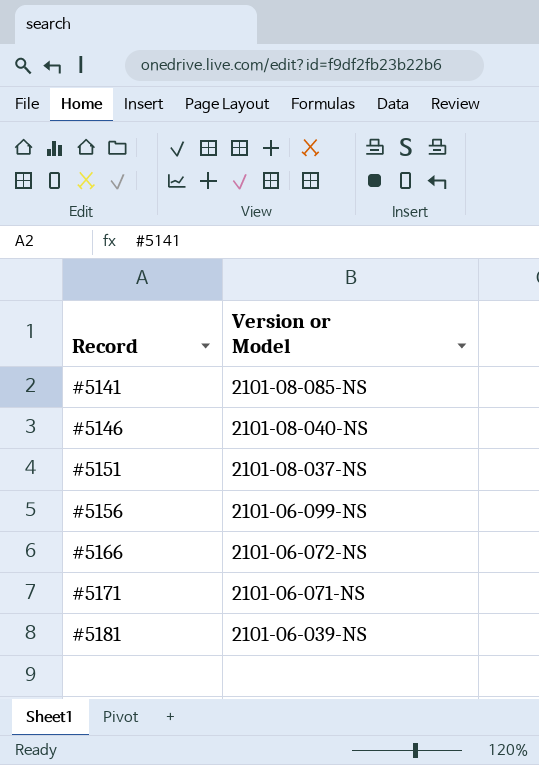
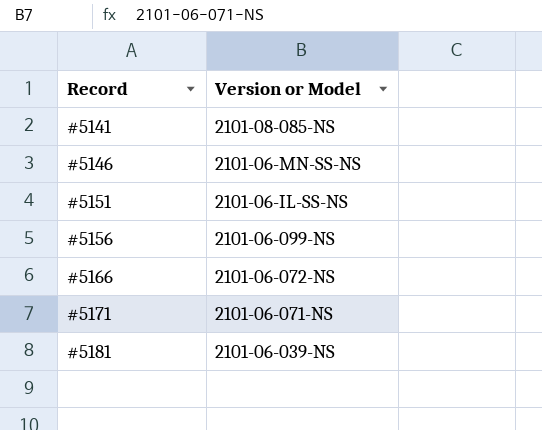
#5146 | Version or Model: 2101-08-040-NS -> 2101-06-MN-SS-NS
#5151 | Version or Model: 2101-08-037-NS -> 2101-06-IL-SS-NS

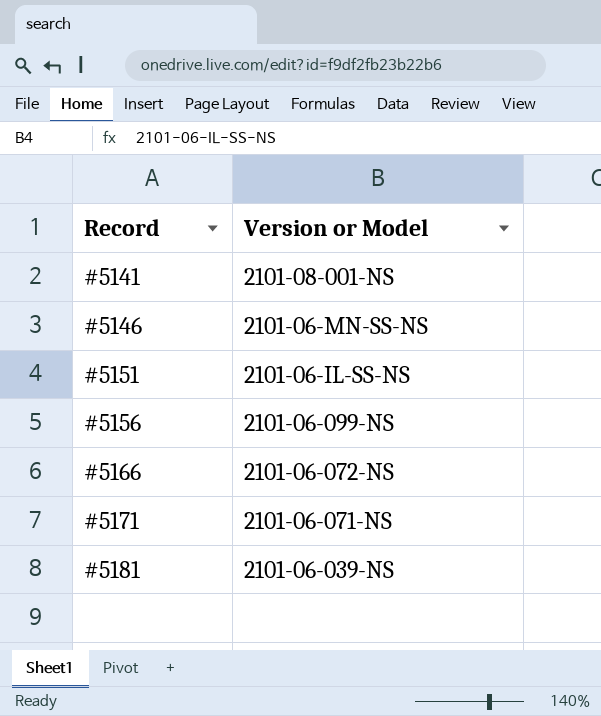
#5141 | Version or Model: 2101-08-085-NS -> 2101-08-001-NS

